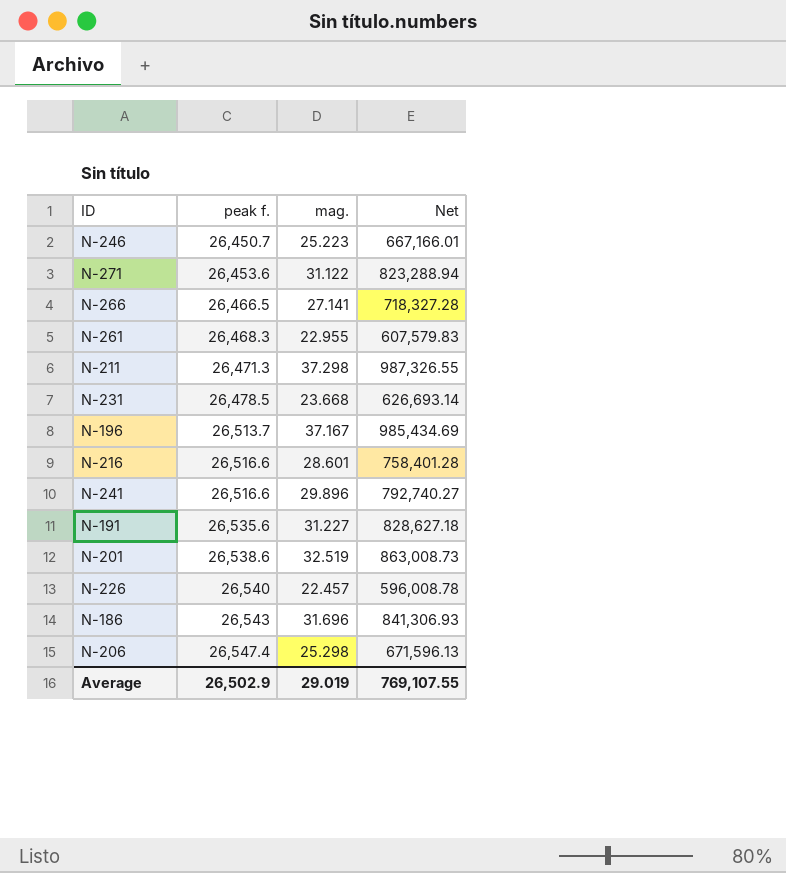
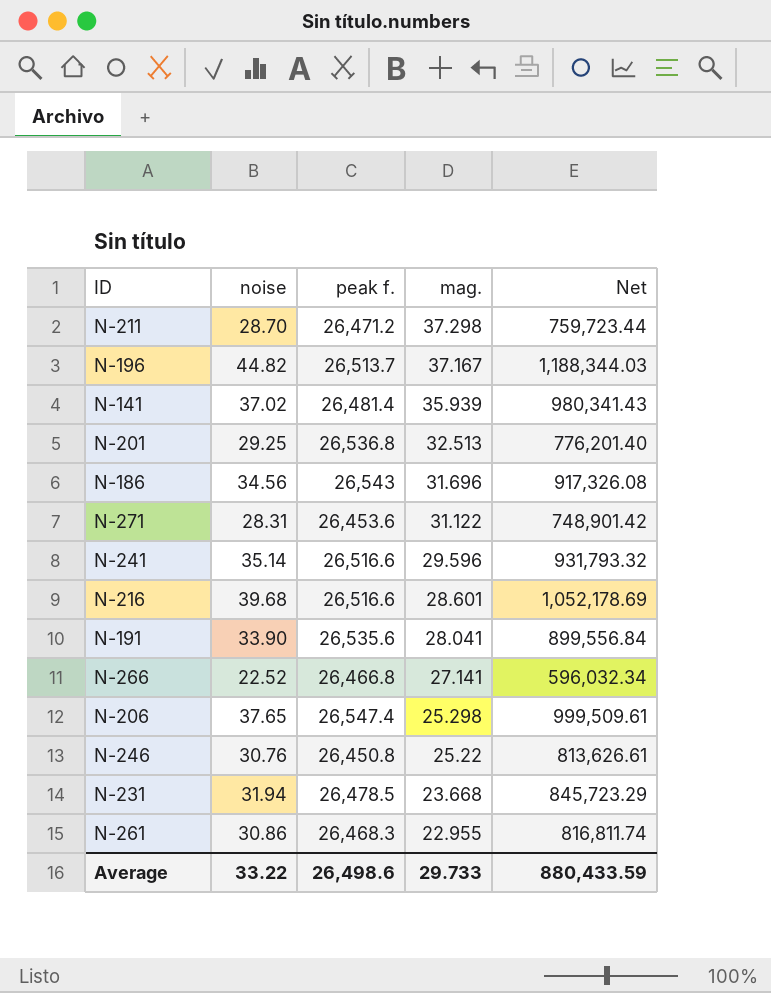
row order: peak f. ascending -> mag. descending
column noise | position: none -> 2
column Net | formula: [peak f.] * [mag.] -> [noise] * [peak f.]
row N-226: 26,540 | 22.457 | 596,008.78 -> none
N-211 | peak f.: 26,471.3 -> 26,471.2
row N-141: none -> 37.02 | 26,481.4 | 35.939 | 980,341.43
N-201 | peak f.: 26,538.6 -> 26,536.8
N-201 | mag.: 32.519 -> 32.513
N-241 | mag.: 29.896 -> 29.596
N-191 | mag.: 31.227 -> 28.041
N-266 | peak f.: 26,466.5 -> 26,466.8
N-246 | peak f.: 26,450.7 -> 26,450.8
N-246 | mag.: 25.223 -> 25.22
Average | peak f.: 26,502.9 -> 26,498.6
Average | mag.: 29.019 -> 29.733
Average | Net: 769,107.55 -> 880,433.59

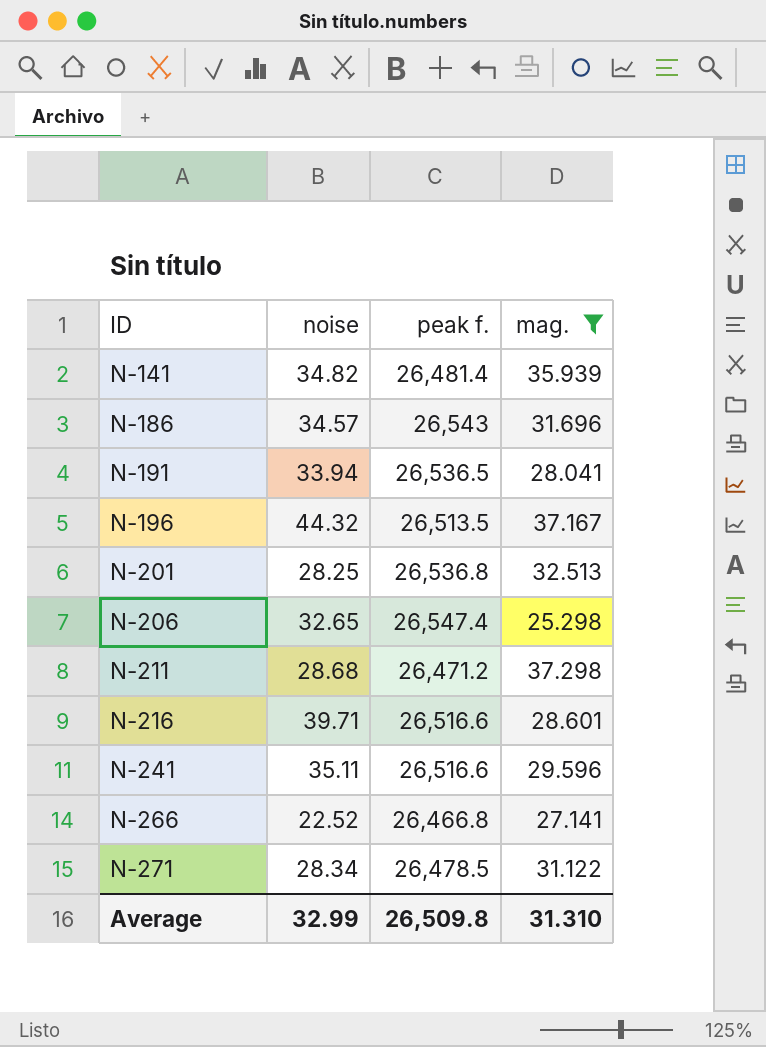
filter: none -> mag. >= 25.298
row order: mag. descending -> ID ascending
column Net | formula: [noise] * [peak f.] -> none
N-141 | noise: 37.02 -> 34.82
N-186 | noise: 34.56 -> 34.57
N-191 | noise: 33.90 -> 33.94
N-191 | peak f.: 26,535.6 -> 26,536.5
N-196 | noise: 44.82 -> 44.32
N-196 | peak f.: 26,513.7 -> 26,513.5
N-201 | noise: 29.25 -> 28.25
N-206 | noise: 37.65 -> 32.65
N-211 | noise: 28.70 -> 28.68
N-216 | noise: 39.68 -> 39.71
N-241 | noise: 35.14 -> 35.11
N-271 | noise: 28.31 -> 28.34
N-271 | peak f.: 26,453.6 -> 26,478.5
Average | noise: 33.22 -> 32.99
Average | peak f.: 26,498.6 -> 26,509.8
Average | mag.: 29.733 -> 31.310

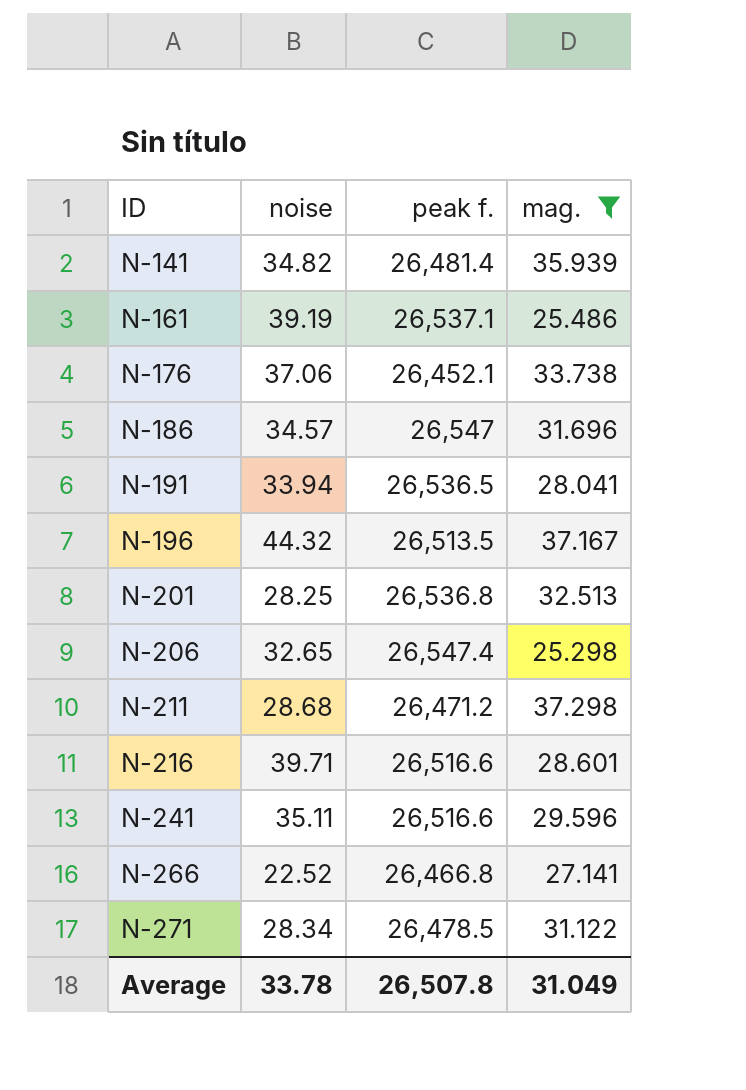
row N-161: none -> 39.19 | 26,537.1 | 25.486
row N-176: none -> 37.06 | 26,452.1 | 33.738
N-186 | peak f.: 26,543 -> 26,547
Average | noise: 32.99 -> 33.78
Average | peak f.: 26,509.8 -> 26,507.8
Average | mag.: 31.310 -> 31.049

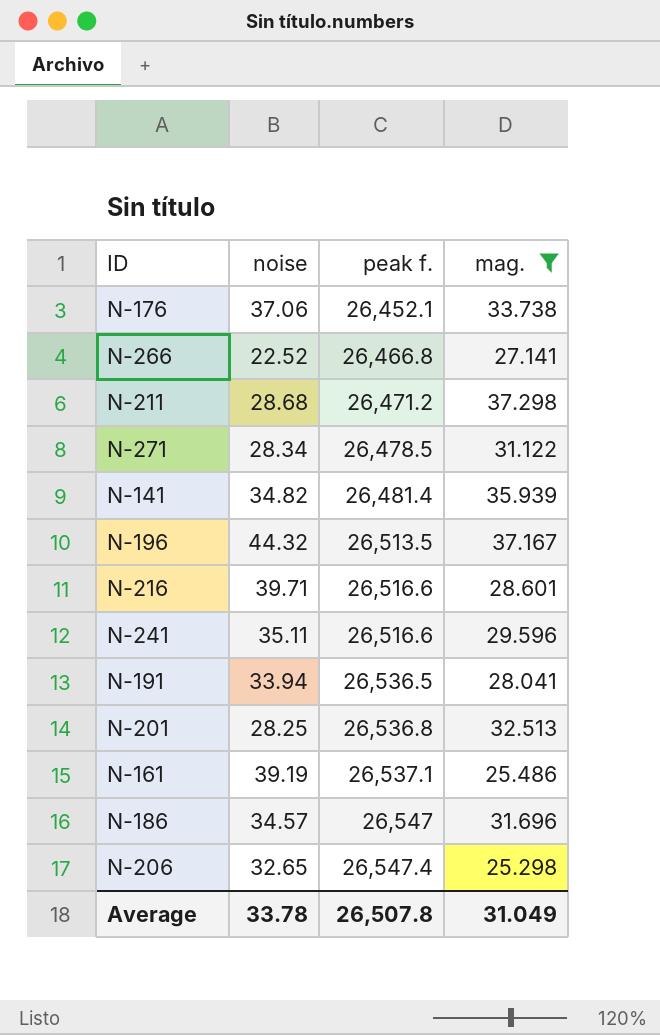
row order: ID ascending -> peak f. ascending

